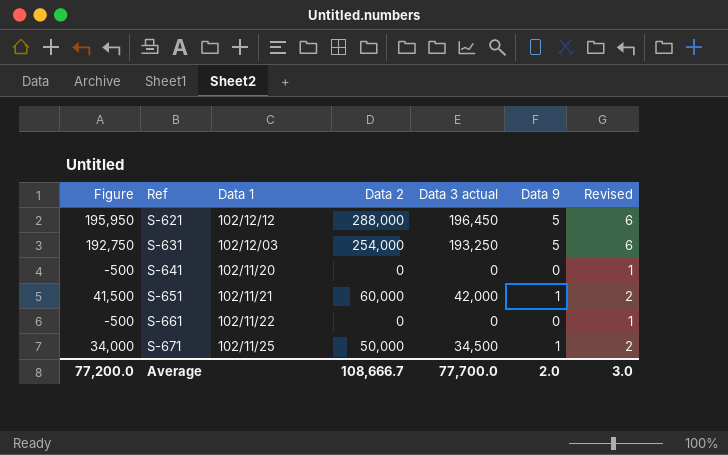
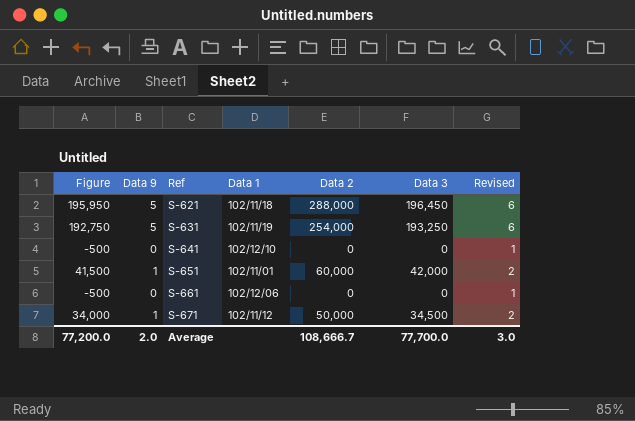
column Data 9 | position: 6 -> 2
column name: Data 3 actual -> Data 3
S-621 | Data 1: 102/12/12 -> 102/11/18
S-631 | Data 1: 102/12/03 -> 102/11/19
S-641 | Data 1: 102/11/20 -> 102/12/10
S-651 | Data 1: 102/11/21 -> 102/11/01
S-661 | Data 1: 102/11/22 -> 102/12/06
S-671 | Data 1: 102/11/25 -> 102/11/12

